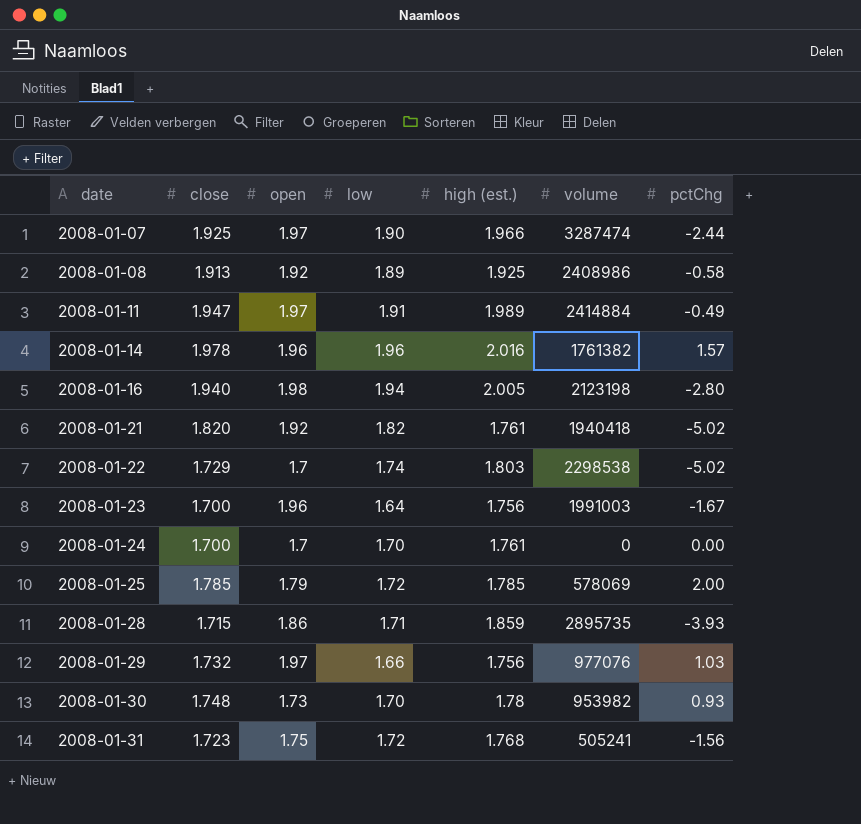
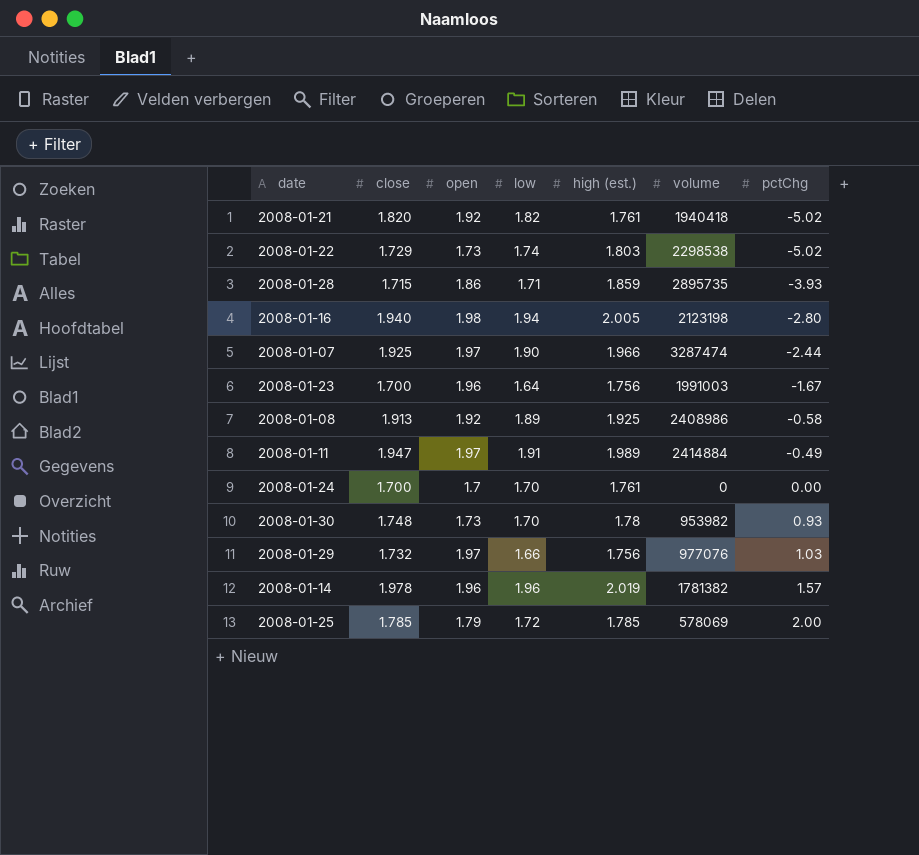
row order: date ascending -> pctChg ascending
row 2008-01-31: 1.723 | 1.75 | 1.72 | 1.768 | 505241 | -1.56 -> none
2008-01-22 | open: 1.7 -> 1.73
2008-01-14 | high (est.): 2.016 -> 2.019
2008-01-14 | volume: 1761382 -> 1781382

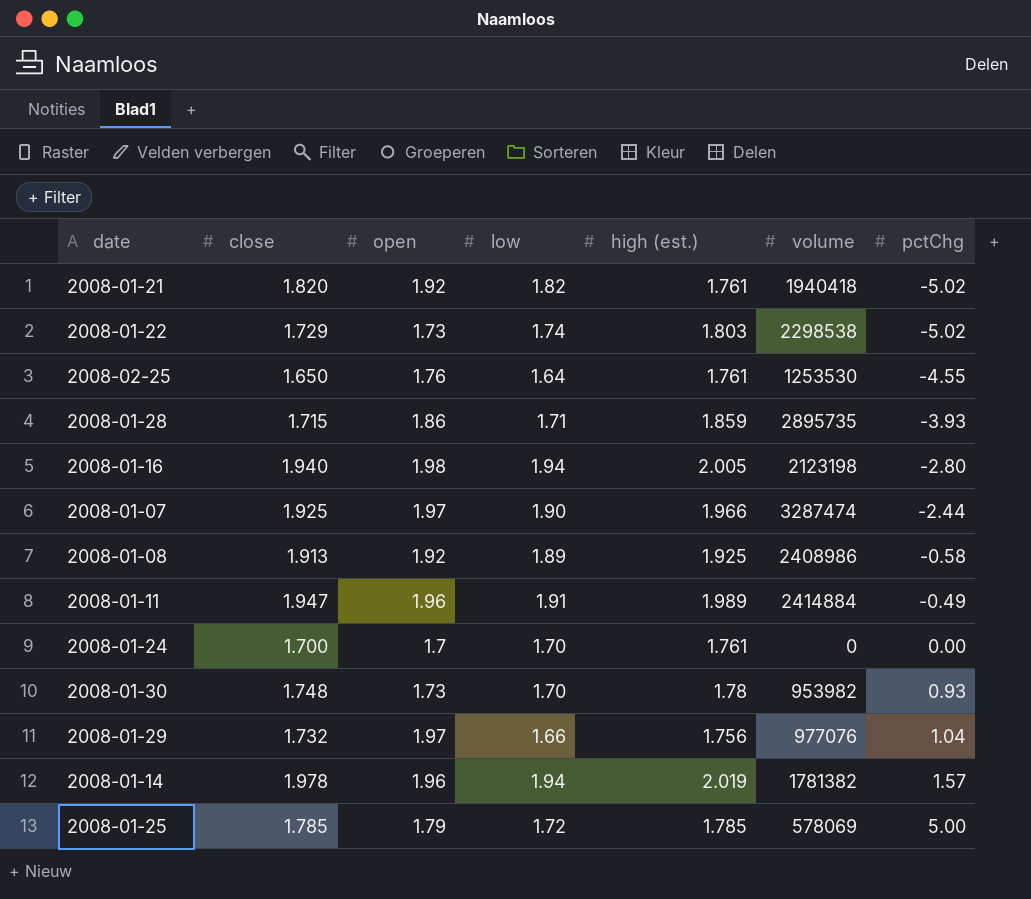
row 2008-01-23: 1.700 | 1.96 | 1.64 | 1.756 | 1991003 | -1.67 -> none
row 2008-02-25: none -> 1.650 | 1.76 | 1.64 | 1.761 | 1253530 | -4.55
2008-01-11 | open: 1.97 -> 1.96
2008-01-29 | pctChg: 1.03 -> 1.04
2008-01-14 | low: 1.96 -> 1.94
2008-01-25 | pctChg: 2.00 -> 5.00

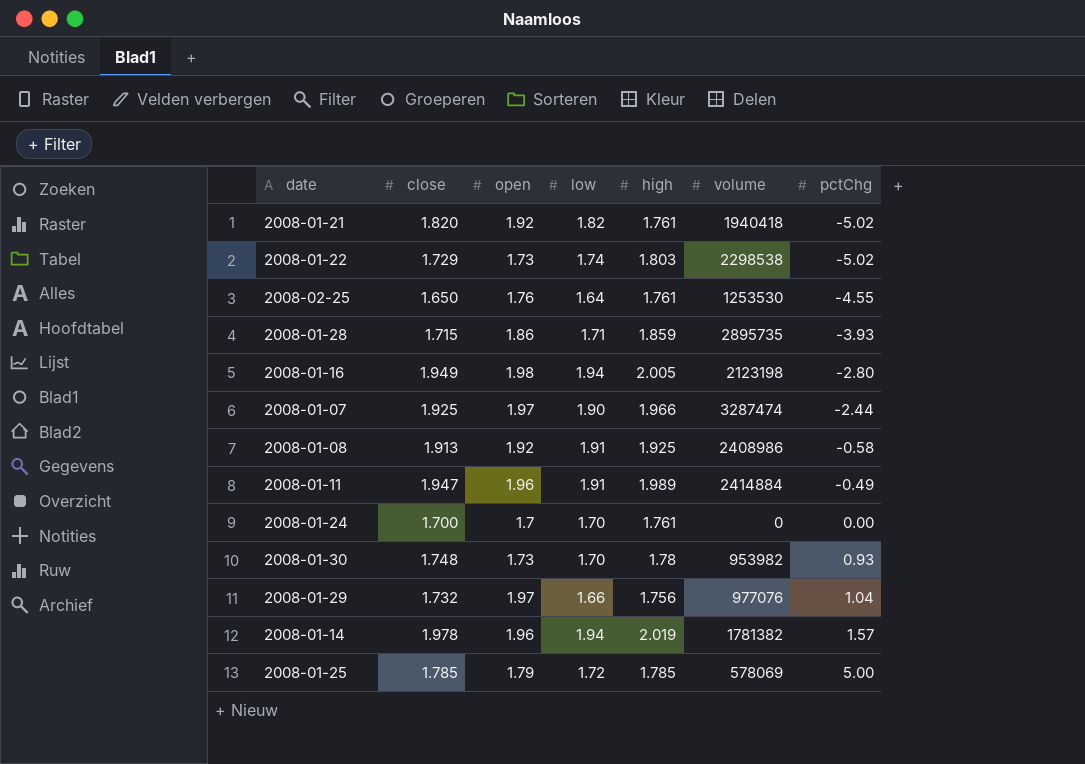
column name: high (est.) -> high
2008-01-16 | close: 1.940 -> 1.949
2008-01-08 | low: 1.89 -> 1.91

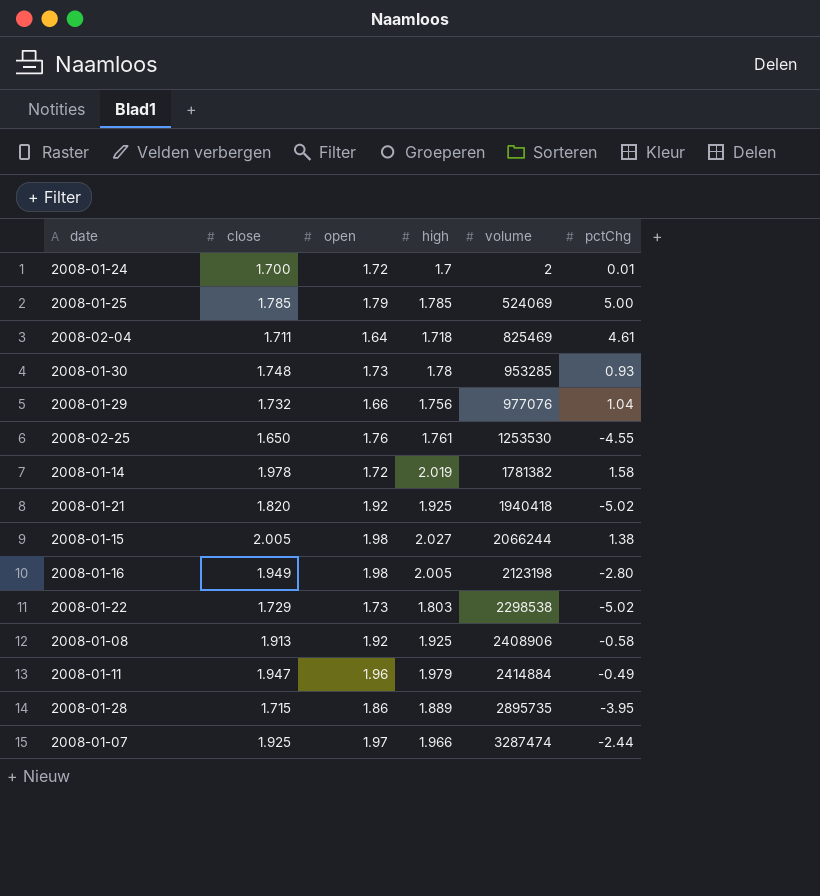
row order: pctChg ascending -> volume ascending
column low | position: 4 -> none
2008-01-24 | open: 1.7 -> 1.72
2008-01-24 | high: 1.761 -> 1.7
2008-01-24 | volume: 0 -> 2
2008-01-24 | pctChg: 0.00 -> 0.01
2008-01-25 | volume: 578069 -> 524069
row 2008-02-04: none -> 1.711 | 1.64 | 1.718 | 825469 | 4.61
2008-01-30 | volume: 953982 -> 953285
2008-01-29 | open: 1.97 -> 1.66
2008-01-14 | open: 1.96 -> 1.72
2008-01-14 | pctChg: 1.57 -> 1.58
2008-01-21 | high: 1.761 -> 1.925
row 2008-01-15: none -> 2.005 | 1.98 | 2.027 | 2066244 | 1.38
2008-01-08 | volume: 2408986 -> 2408906
2008-01-11 | high: 1.989 -> 1.979
2008-01-28 | high: 1.859 -> 1.889
2008-01-28 | pctChg: -3.93 -> -3.95

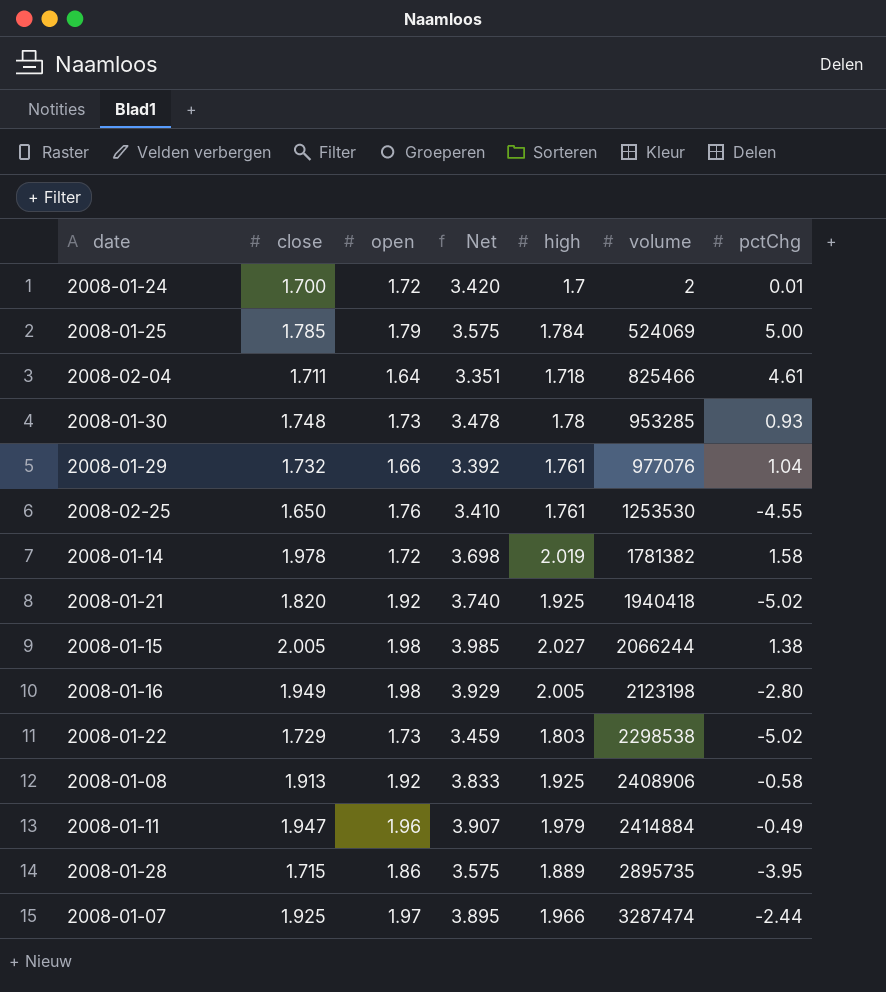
column Net | formula: none -> [close] + [open]
2008-01-25 | high: 1.785 -> 1.784
2008-02-04 | volume: 825469 -> 825466
2008-01-29 | high: 1.756 -> 1.761

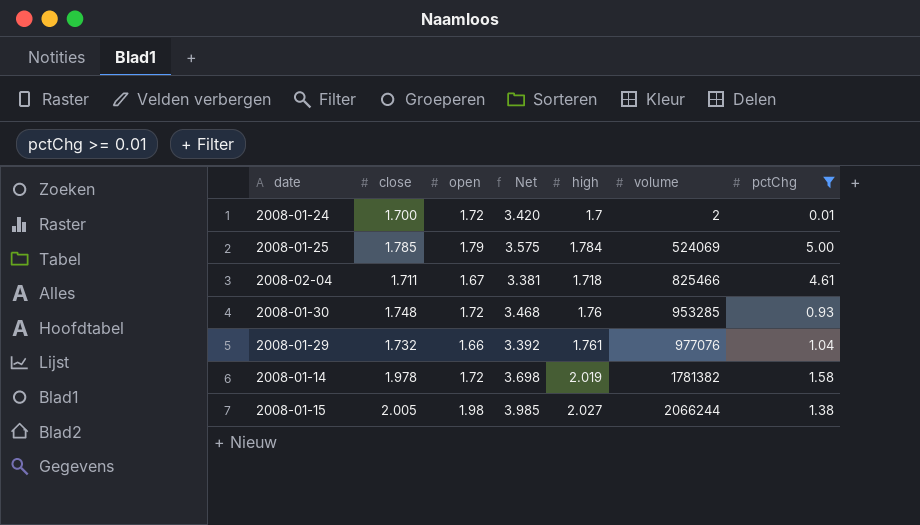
filter: none -> pctChg >= 0.01
2008-02-04 | open: 1.64 -> 1.67
2008-02-04 | Net: 3.351 -> 3.381
2008-01-30 | open: 1.73 -> 1.72
2008-01-30 | Net: 3.478 -> 3.468
2008-01-30 | high: 1.78 -> 1.76

